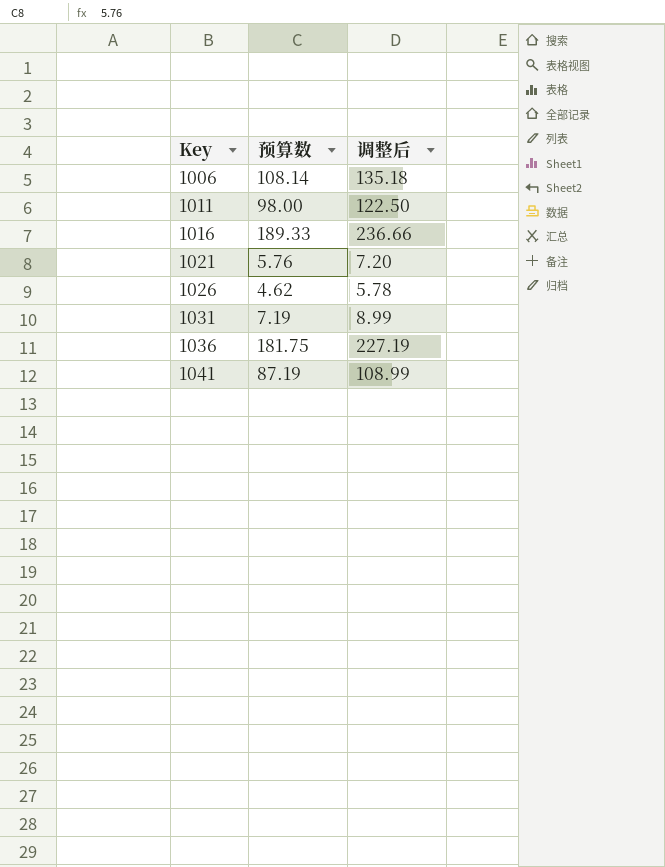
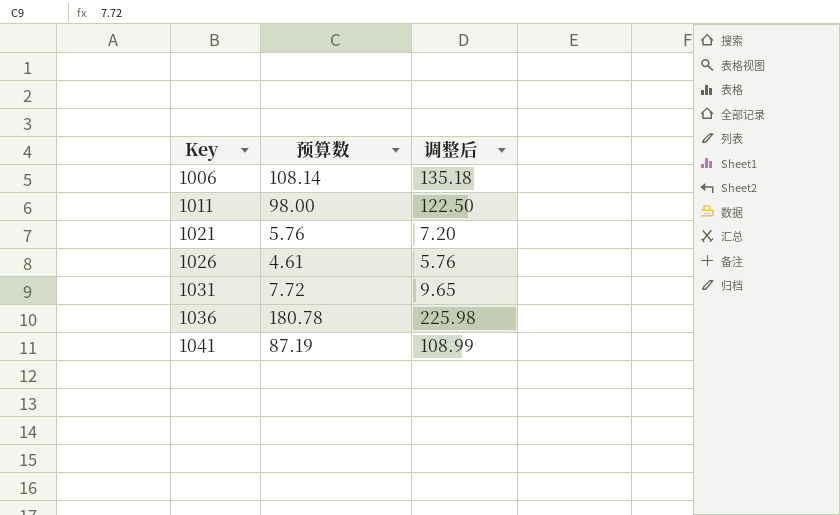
row 1016: 189.33 | 236.66 -> none
1026 | 预算数: 4.62 -> 4.61
1026 | 调整后: 5.78 -> 5.76
1031 | 预算数: 7.19 -> 7.72
1031 | 调整后: 8.99 -> 9.65
1036 | 预算数: 181.75 -> 180.78
1036 | 调整后: 227.19 -> 225.98

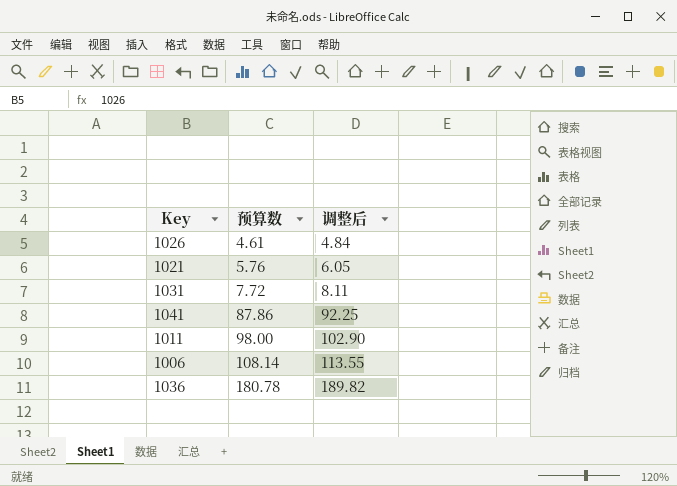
row order: Key ascending -> 预算数 ascending
column 调整后 | formula: [预算数] * 1.25 -> [预算数] * 1.05
1041 | 预算数: 87.19 -> 87.86

